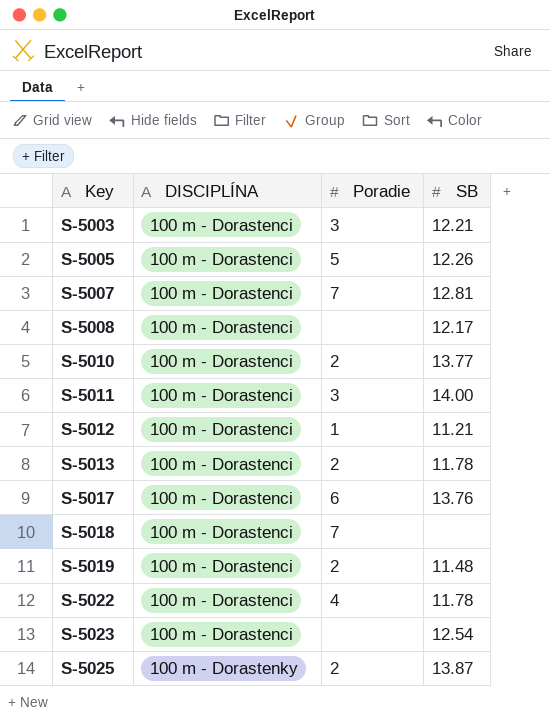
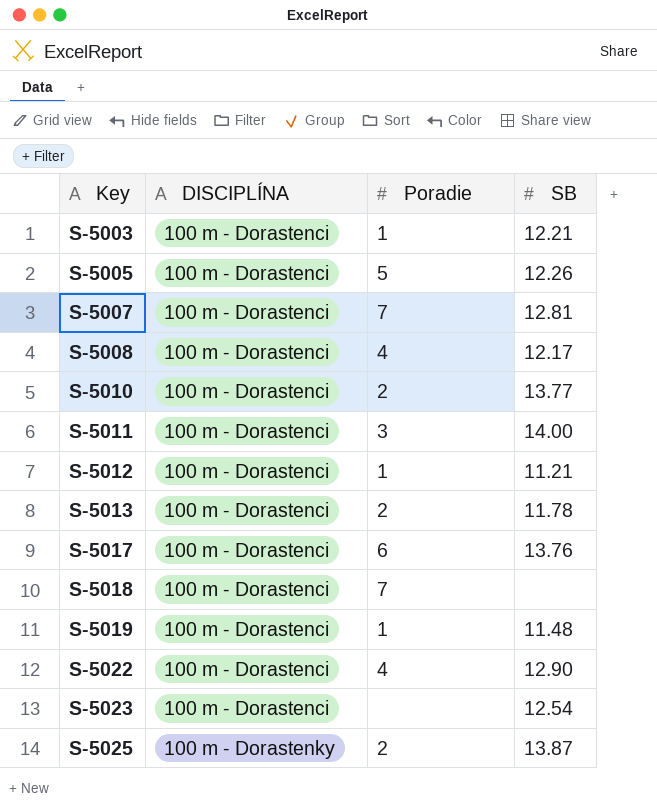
S-5003 | Poradie: 3 -> 1
S-5008 | Poradie: none -> 4
S-5019 | Poradie: 2 -> 1
S-5022 | SB: 11.78 -> 12.90

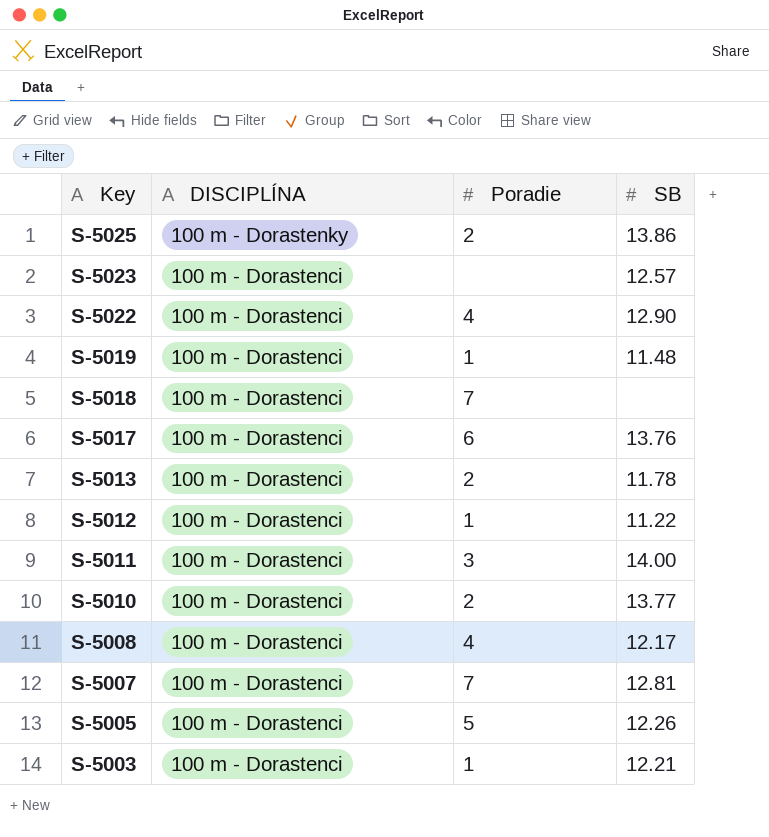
row order: Key ascending -> Key descending
S-5025 | SB: 13.87 -> 13.86
S-5023 | SB: 12.54 -> 12.57
S-5012 | SB: 11.21 -> 11.22

